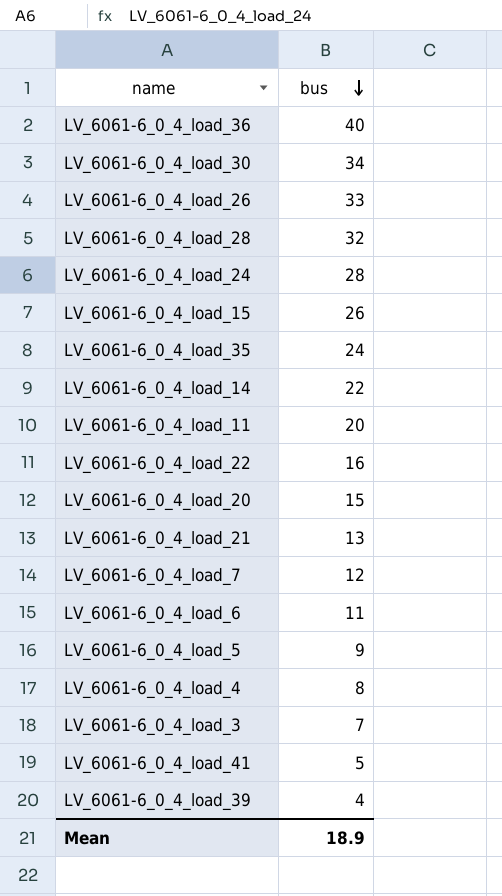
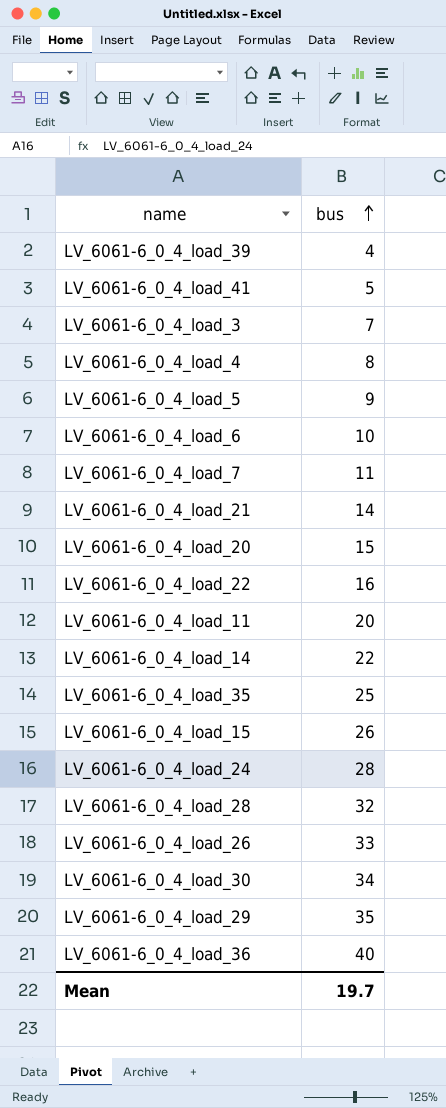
row order: bus descending -> bus ascending
LV_6061-6_0_4_load_6 | bus: 11 -> 10
LV_6061-6_0_4_load_7 | bus: 12 -> 11
LV_6061-6_0_4_load_21 | bus: 13 -> 14
LV_6061-6_0_4_load_35 | bus: 24 -> 25
row LV_6061-6_0_4_load_29: none -> 35
Mean | bus: 18.9 -> 19.7

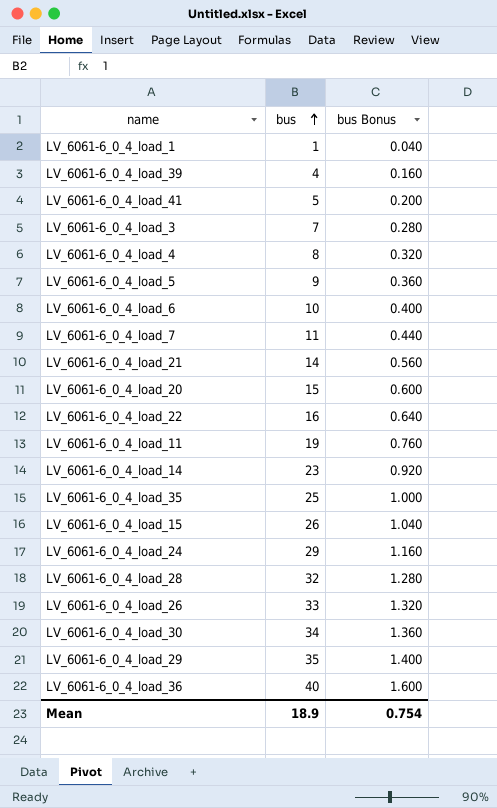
column bus Bonus | formula: none -> [bus] * 0.04
row LV_6061-6_0_4_load_1: none -> 1 | 0.040
LV_6061-6_0_4_load_11 | bus: 20 -> 19
LV_6061-6_0_4_load_14 | bus: 22 -> 23
LV_6061-6_0_4_load_24 | bus: 28 -> 29
Mean | bus: 19.7 -> 18.9

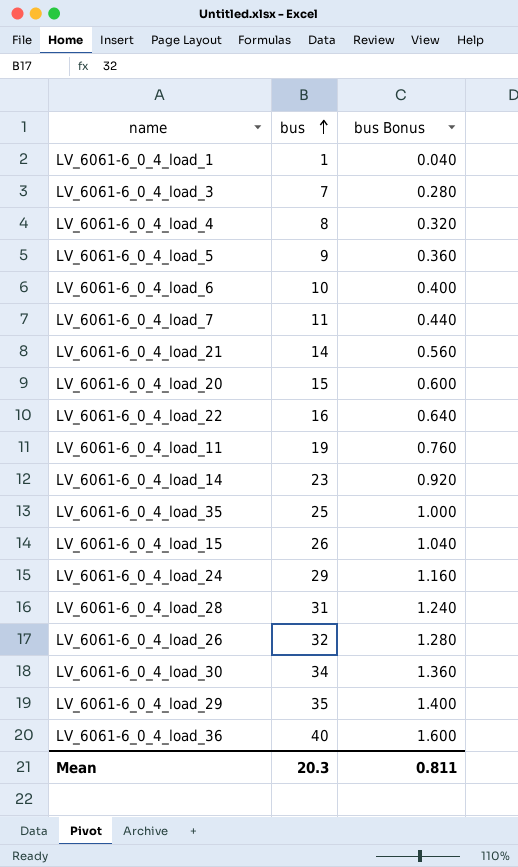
row LV_6061-6_0_4_load_39: 4 | 0.160 -> none
row LV_6061-6_0_4_load_41: 5 | 0.200 -> none
LV_6061-6_0_4_load_28 | bus: 32 -> 31
LV_6061-6_0_4_load_28 | bus Bonus: 1.280 -> 1.240
LV_6061-6_0_4_load_26 | bus: 33 -> 32
LV_6061-6_0_4_load_26 | bus Bonus: 1.320 -> 1.280
Mean | bus: 18.9 -> 20.3
Mean | bus Bonus: 0.754 -> 0.811

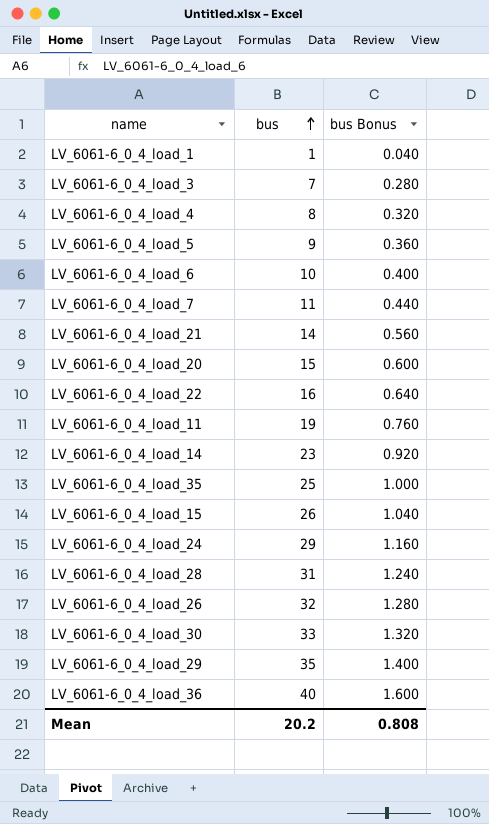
LV_6061-6_0_4_load_30 | bus: 34 -> 33
LV_6061-6_0_4_load_30 | bus Bonus: 1.360 -> 1.320
Mean | bus: 20.3 -> 20.2
Mean | bus Bonus: 0.811 -> 0.808

